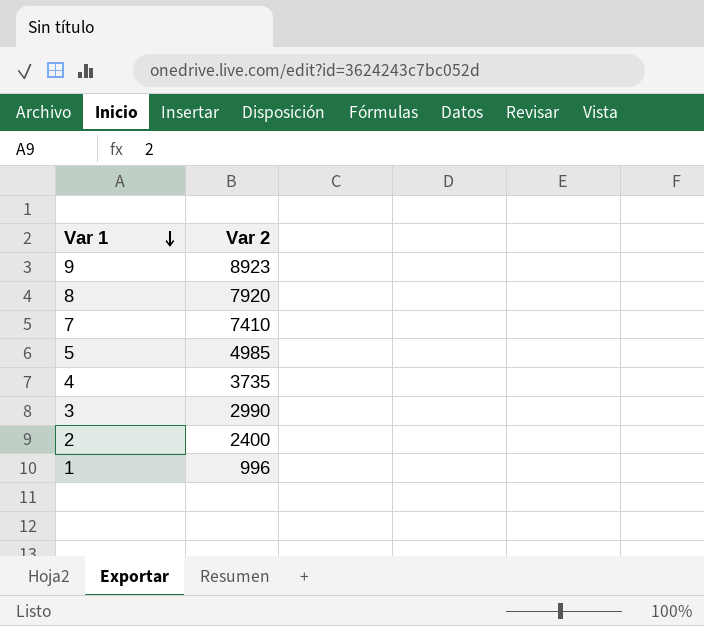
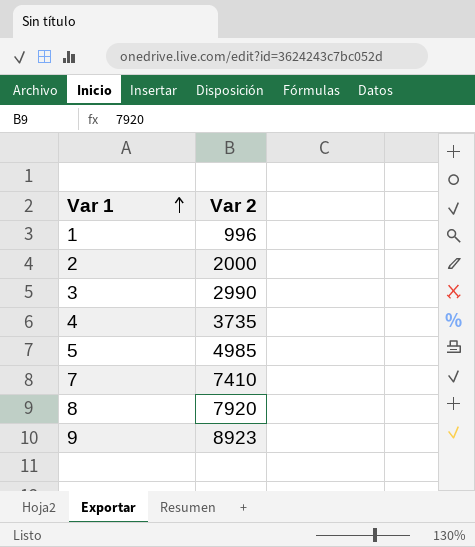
row order: Var 1 descending -> Var 1 ascending
2 | Var 2: 2400 -> 2000

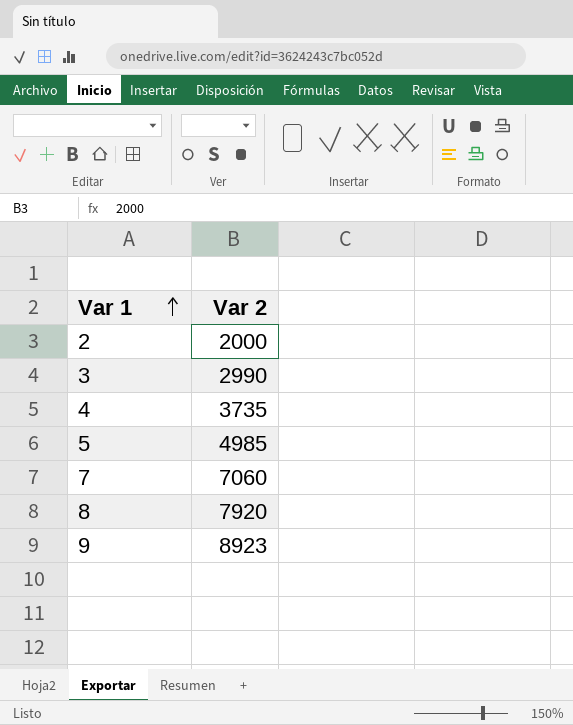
row 1: 996 -> none
7 | Var 2: 7410 -> 7060

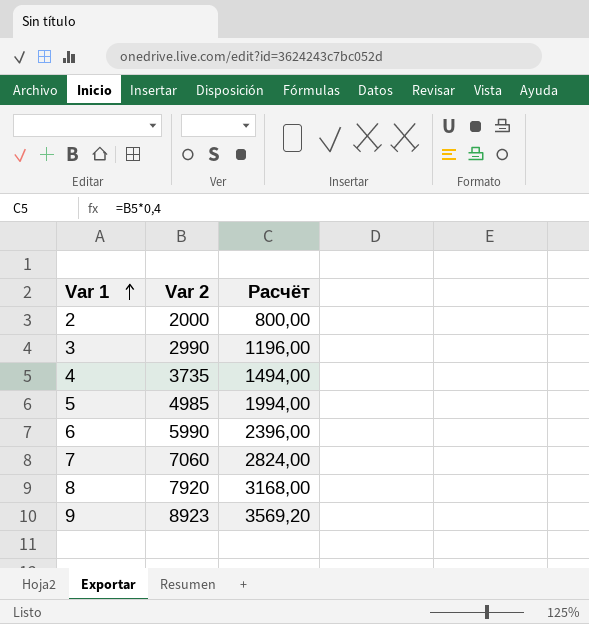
column Расчёт | formula: none -> [Var 2] * 0,4
row 6: none -> 5990 | 2396,00

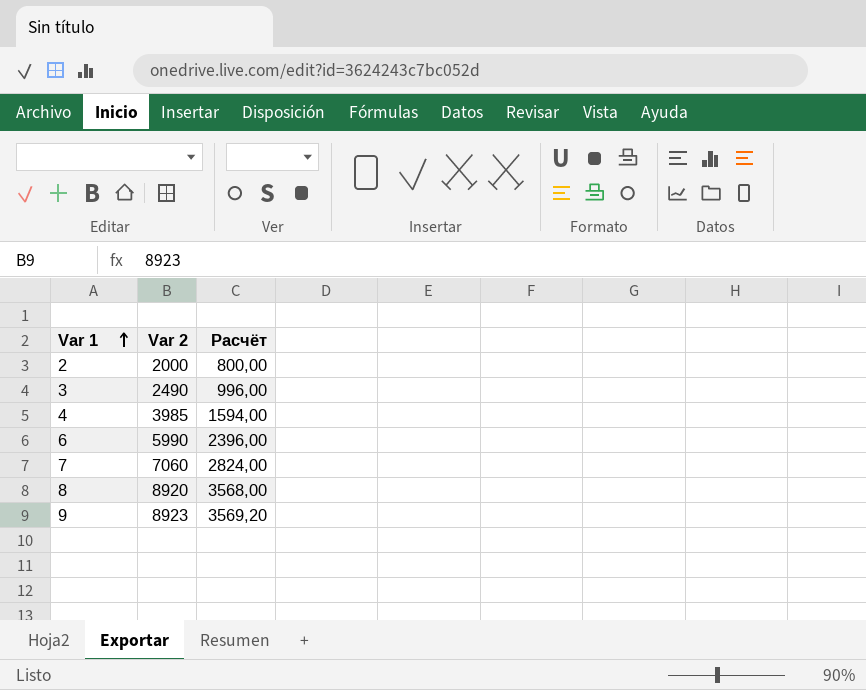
row 5: 4985 | 1994,00 -> none
3 | Var 2: 2990 -> 2490
3 | Расчёт: 1196,00 -> 996,00
4 | Var 2: 3735 -> 3985
4 | Расчёт: 1494,00 -> 1594,00
8 | Var 2: 7920 -> 8920
8 | Расчёт: 3168,00 -> 3568,00

